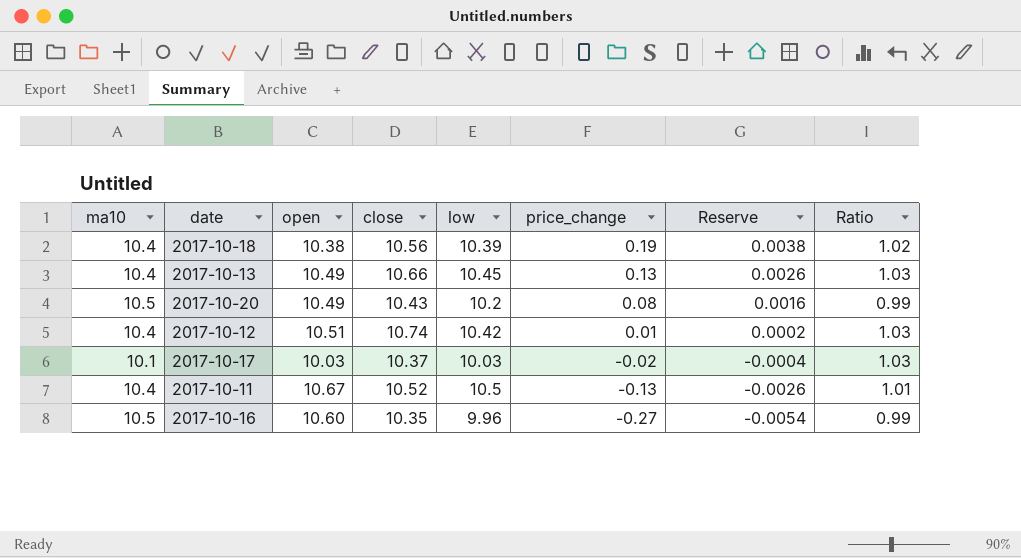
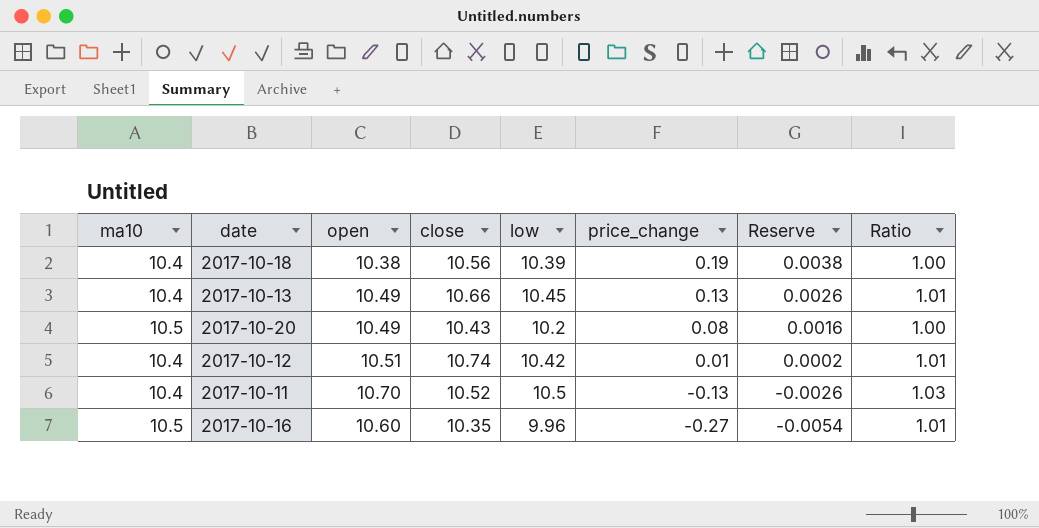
column Ratio | formula: [close] / [ma10] -> [open] / [ma10]
row 2017-10-17: 10.1 | 10.03 | 10.37 | 10.03 | -0.02 | -0.0004 | 1.03 -> none
2017-10-11 | open: 10.67 -> 10.70

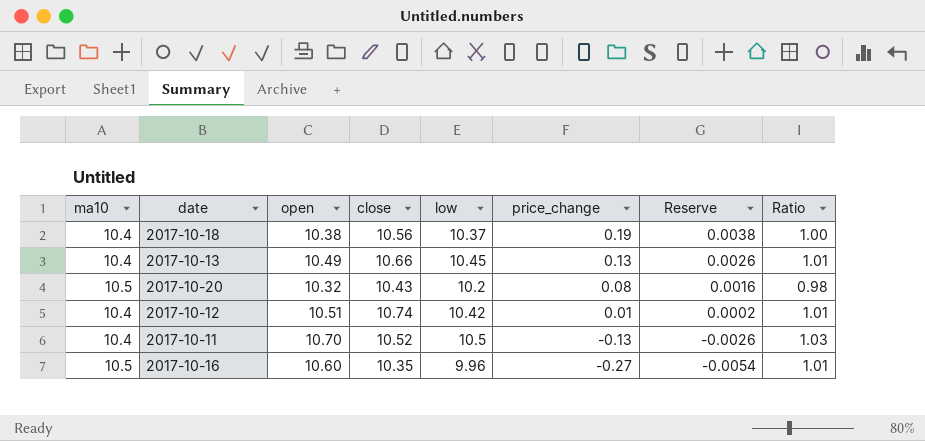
2017-10-18 | low: 10.39 -> 10.37
2017-10-20 | open: 10.49 -> 10.32
2017-10-20 | Ratio: 1.00 -> 0.98

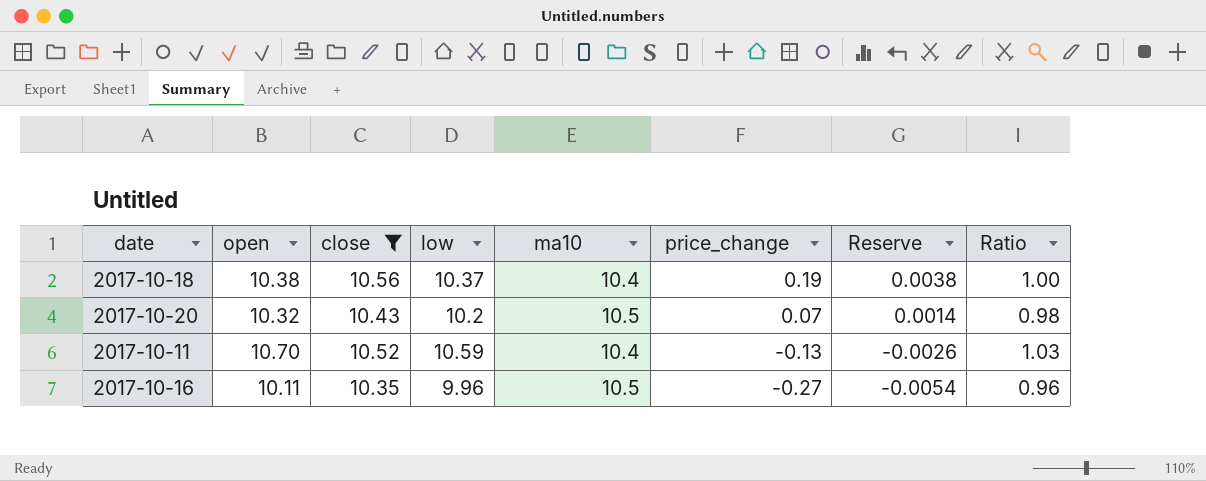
filter: none -> close <= 10.56
column ma10 | position: 1 -> 5
2017-10-20 | price_change: 0.08 -> 0.07
2017-10-20 | Reserve: 0.0016 -> 0.0014
2017-10-11 | low: 10.5 -> 10.59
2017-10-16 | open: 10.60 -> 10.11
2017-10-16 | Ratio: 1.01 -> 0.96

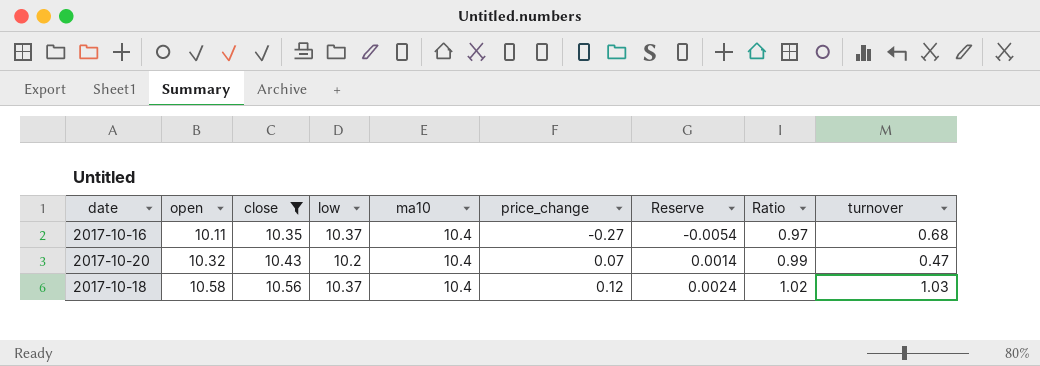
row order: price_change descending -> open ascending
column turnover | position: none -> 9
row 2017-10-11: 10.70 | 10.52 | 10.59 | 10.4 | -0.13 | -0.0026 | 1.03 -> none
2017-10-16 | low: 9.96 -> 10.37
2017-10-16 | ma10: 10.5 -> 10.4
2017-10-16 | Ratio: 0.96 -> 0.97
2017-10-20 | ma10: 10.5 -> 10.4
2017-10-20 | Ratio: 0.98 -> 0.99
2017-10-18 | open: 10.38 -> 10.58
2017-10-18 | price_change: 0.19 -> 0.12
2017-10-18 | Reserve: 0.0038 -> 0.0024
2017-10-18 | Ratio: 1.00 -> 1.02

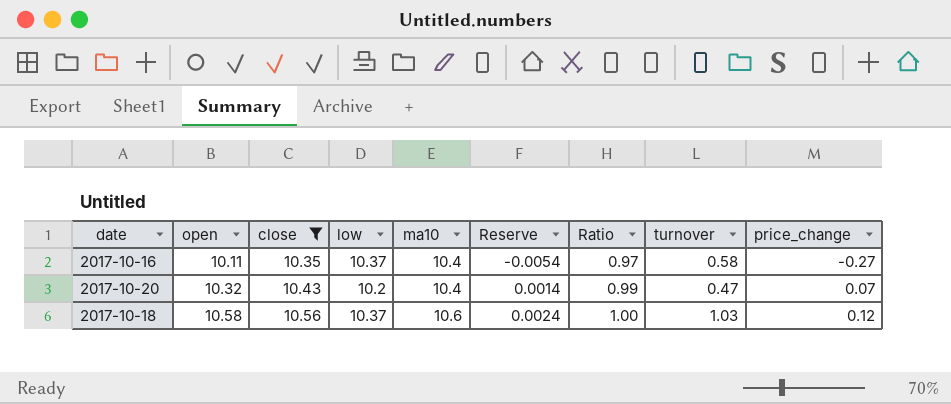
column price_change | position: 6 -> 9
2017-10-16 | turnover: 0.68 -> 0.58
2017-10-18 | ma10: 10.4 -> 10.6
2017-10-18 | Ratio: 1.02 -> 1.00

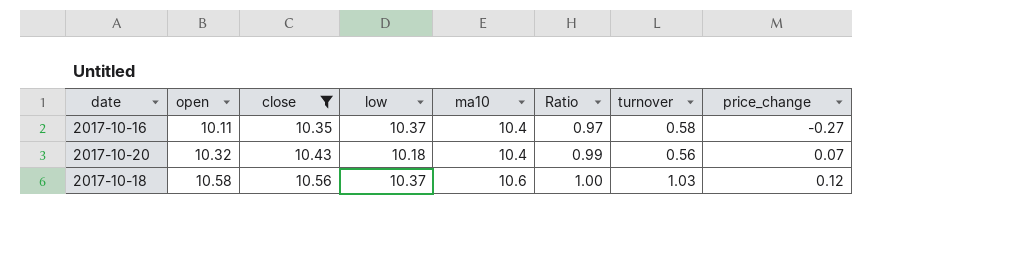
column Reserve | formula: [price_change] * 0.02 -> none
2017-10-20 | low: 10.2 -> 10.18
2017-10-20 | turnover: 0.47 -> 0.56

